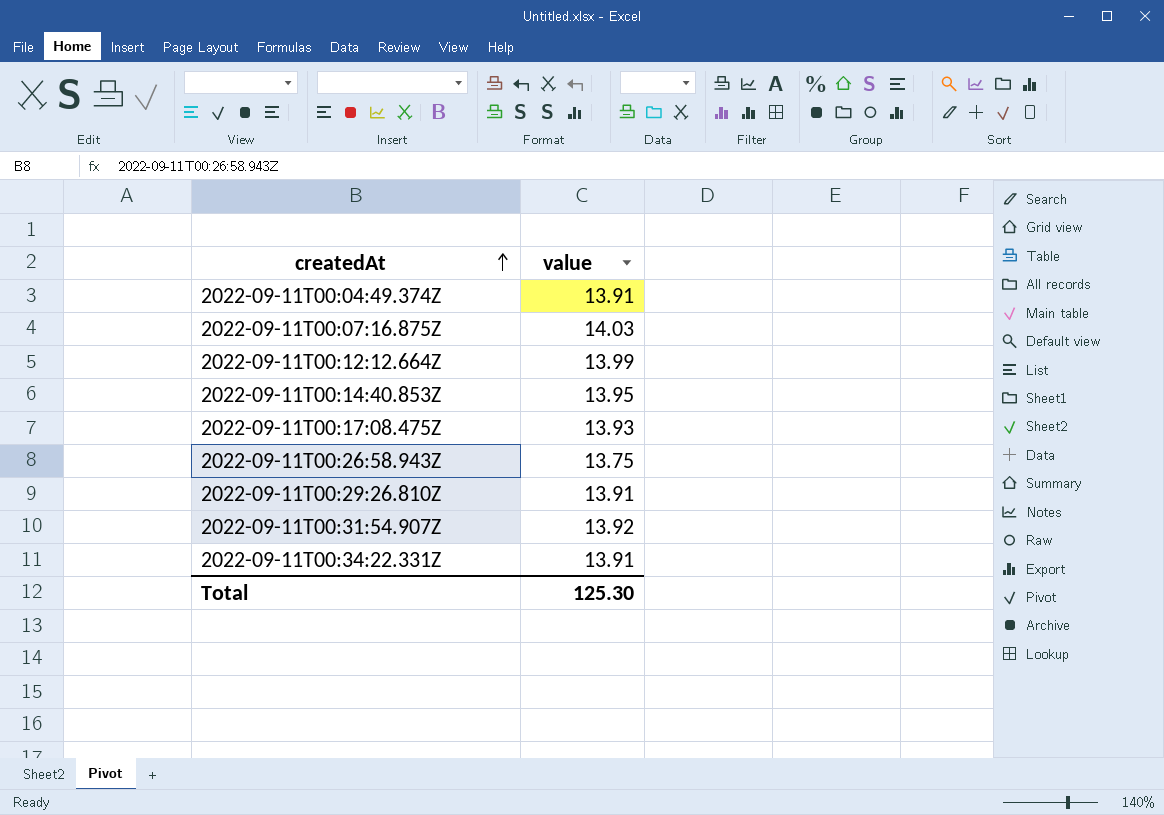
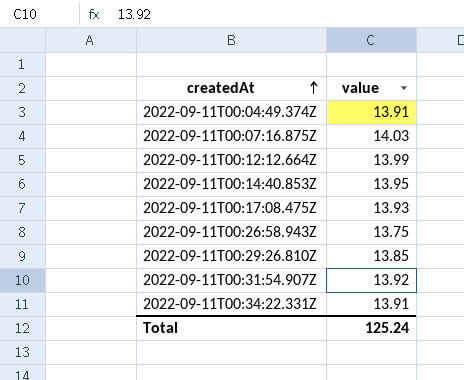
2022-09-11T00:29:26.810Z | value: 13.91 -> 13.85
Total | value: 125.30 -> 125.24

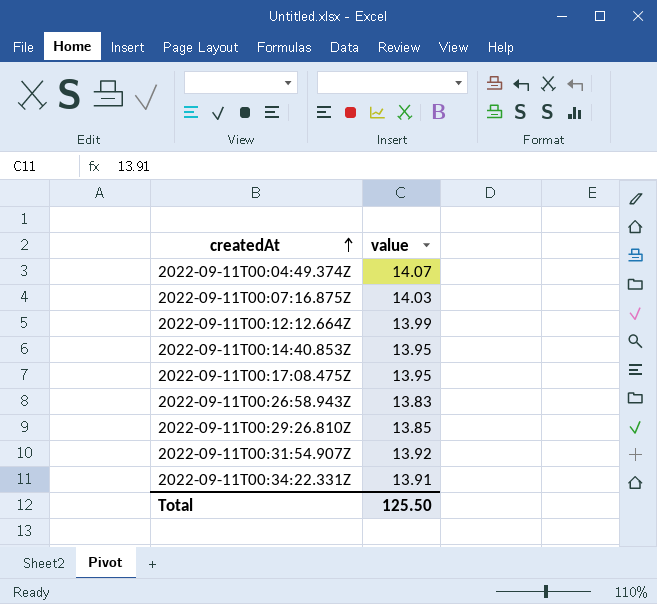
2022-09-11T00:04:49.374Z | value: 13.91 -> 14.07
2022-09-11T00:17:08.475Z | value: 13.93 -> 13.95
2022-09-11T00:26:58.943Z | value: 13.75 -> 13.83
Total | value: 125.24 -> 125.50

